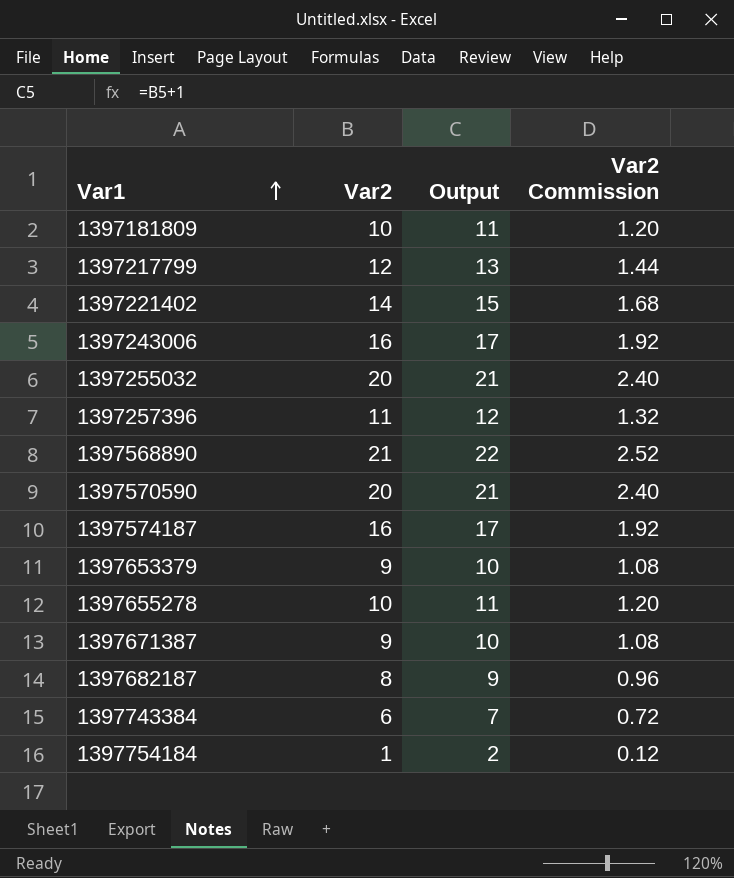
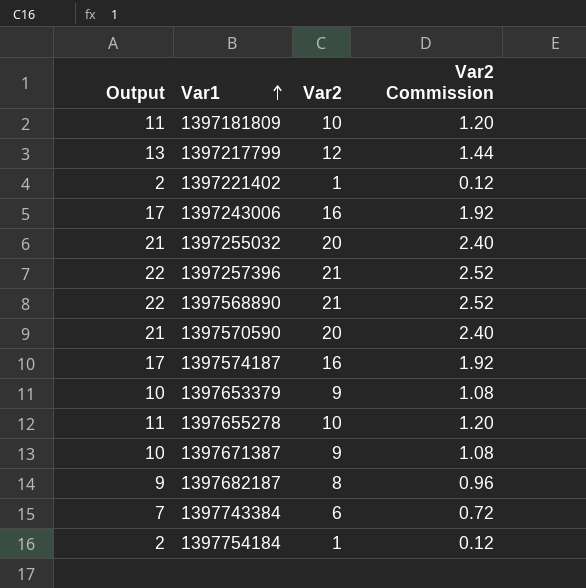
column Output | position: 3 -> 1
1397221402 | Output: 15 -> 2
1397221402 | Var2: 14 -> 1
1397221402 | Var2 Commission: 1.68 -> 0.12
1397257396 | Output: 12 -> 22
1397257396 | Var2: 11 -> 21
1397257396 | Var2 Commission: 1.32 -> 2.52

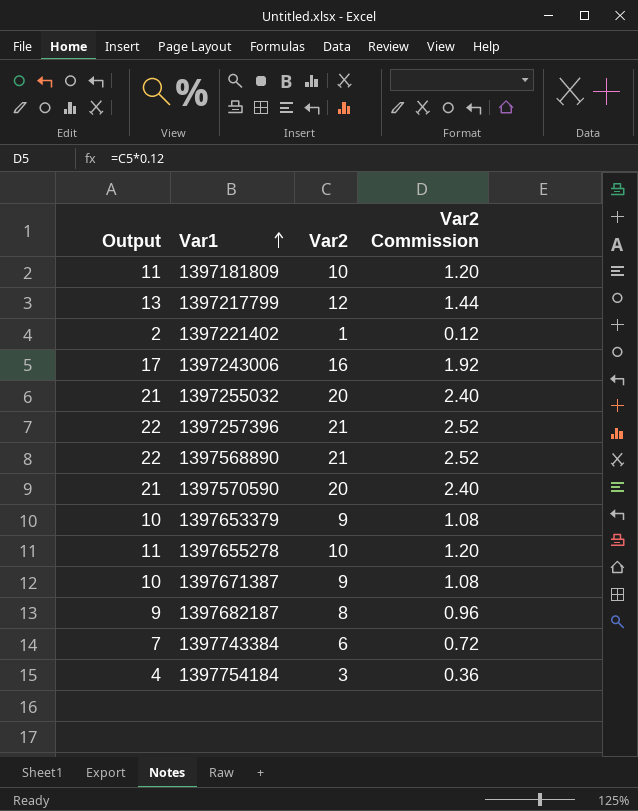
row 1397574187: 17 | 16 | 1.92 -> none
1397754184 | Output: 2 -> 4
1397754184 | Var2: 1 -> 3
1397754184 | Var2 Commission: 0.12 -> 0.36

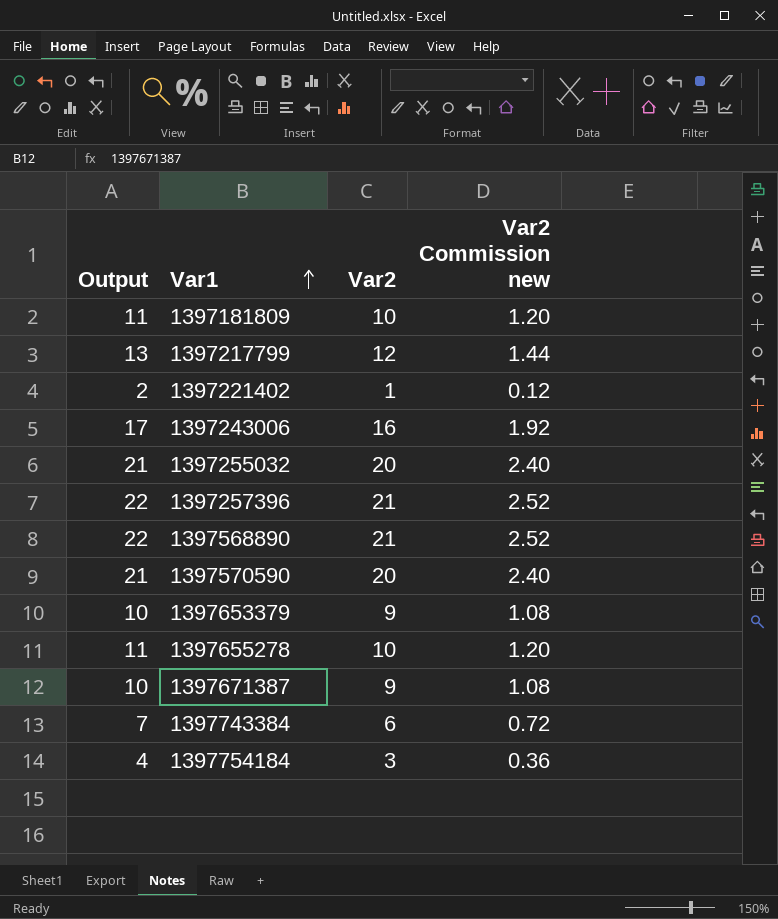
column name: Var2 Commission -> Var2 Commission new
row 1397682187: 9 | 8 | 0.96 -> none

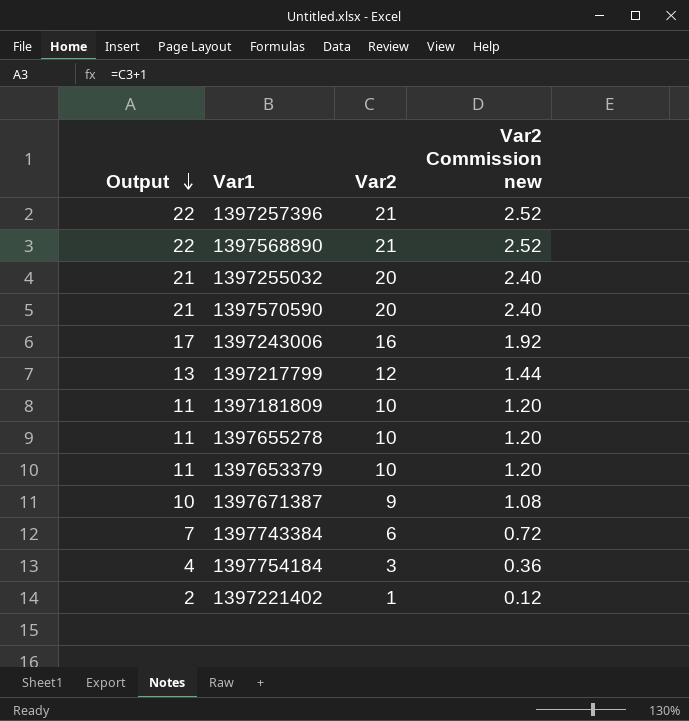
row order: Var1 ascending -> Output descending
1397653379 | Output: 10 -> 11
1397653379 | Var2: 9 -> 10
1397653379 | Var2 Commission new: 1.08 -> 1.20

